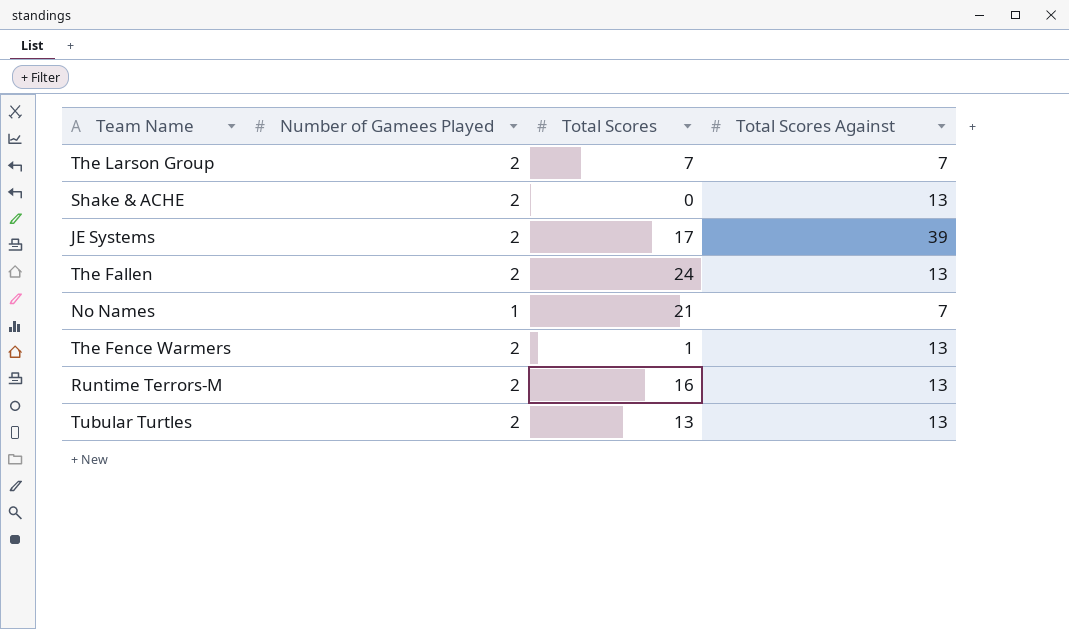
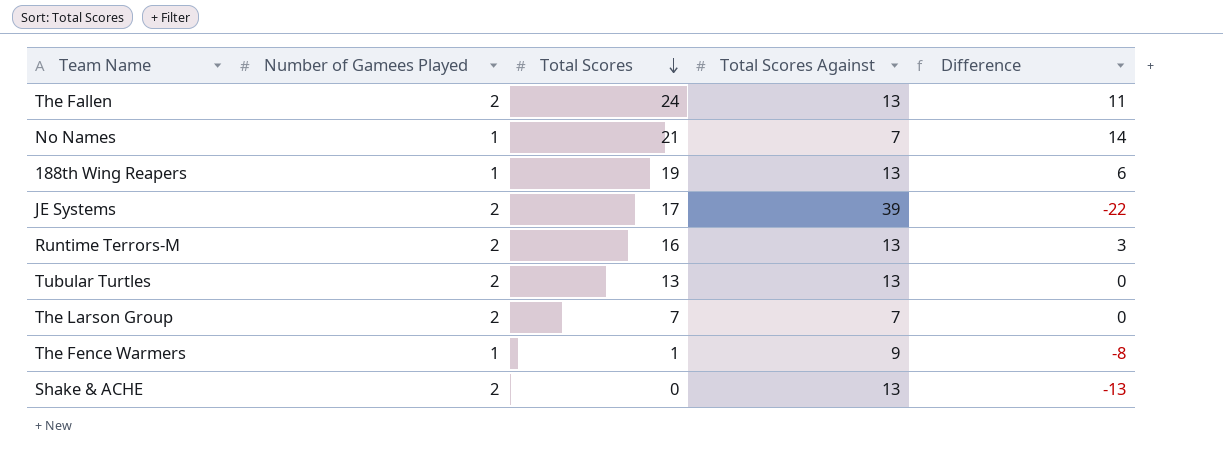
row order: none -> Total Scores descending
column Difference | formula: none -> [Total Scores] - [Total Scores Against]
row 188th Wing Reapers: none -> 1 | 19 | 13 | 6
The Fence Warmers | Number of Gamees Played: 2 -> 1
The Fence Warmers | Total Scores Against: 13 -> 9

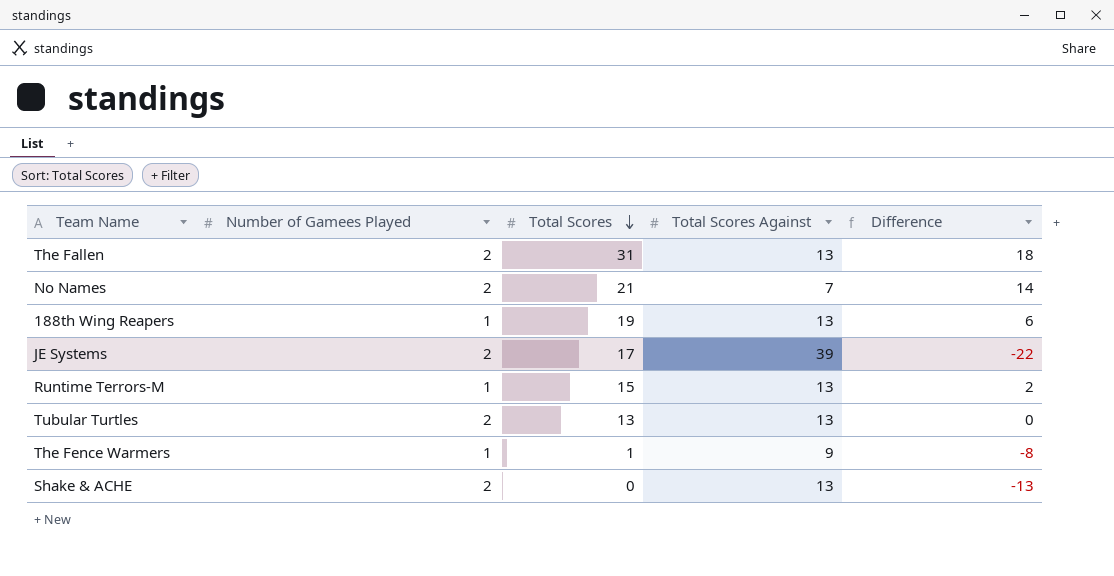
row The Larson Group: 2 | 7 | 7 | 0 -> none
The Fallen | Total Scores: 24 -> 31
The Fallen | Difference: 11 -> 18
No Names | Number of Gamees Played: 1 -> 2
Runtime Terrors-M | Number of Gamees Played: 2 -> 1
Runtime Terrors-M | Total Scores: 16 -> 15
Runtime Terrors-M | Difference: 3 -> 2

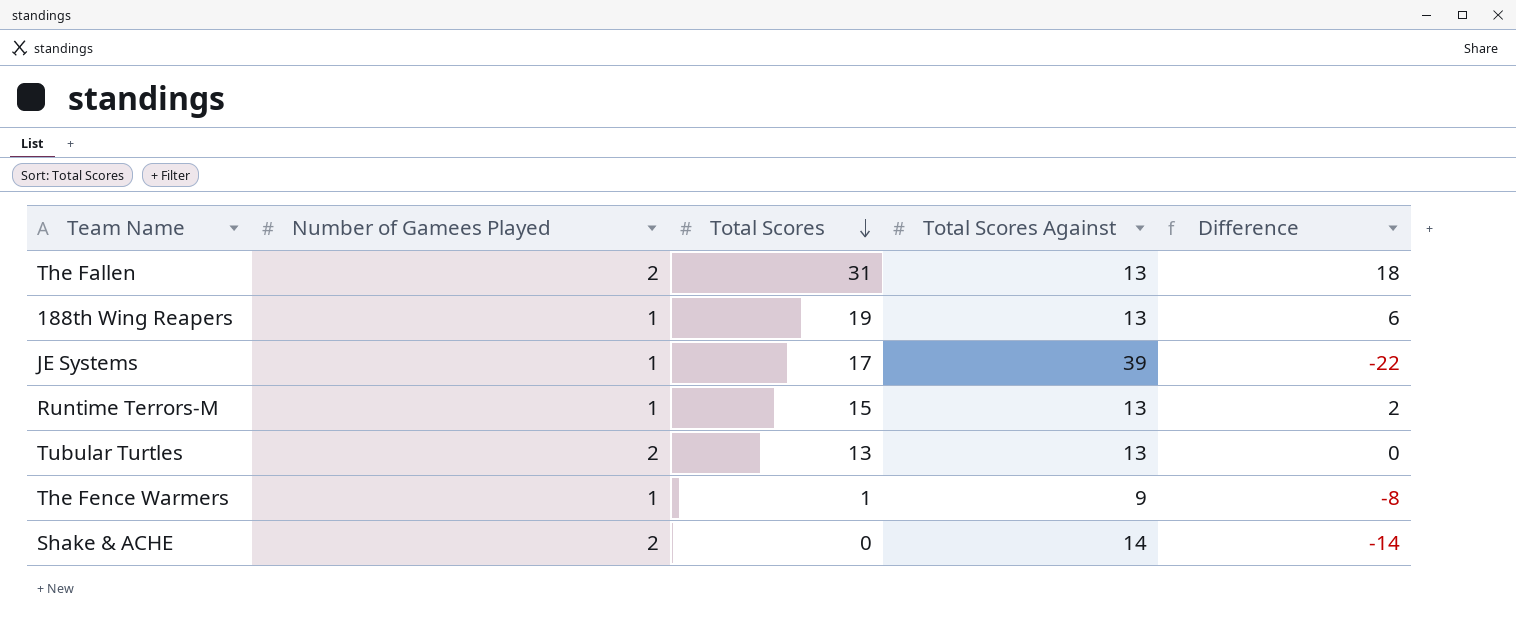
row No Names: 2 | 21 | 7 | 14 -> none
JE Systems | Number of Gamees Played: 2 -> 1
Shake & ACHE | Total Scores Against: 13 -> 14
Shake & ACHE | Difference: -13 -> -14

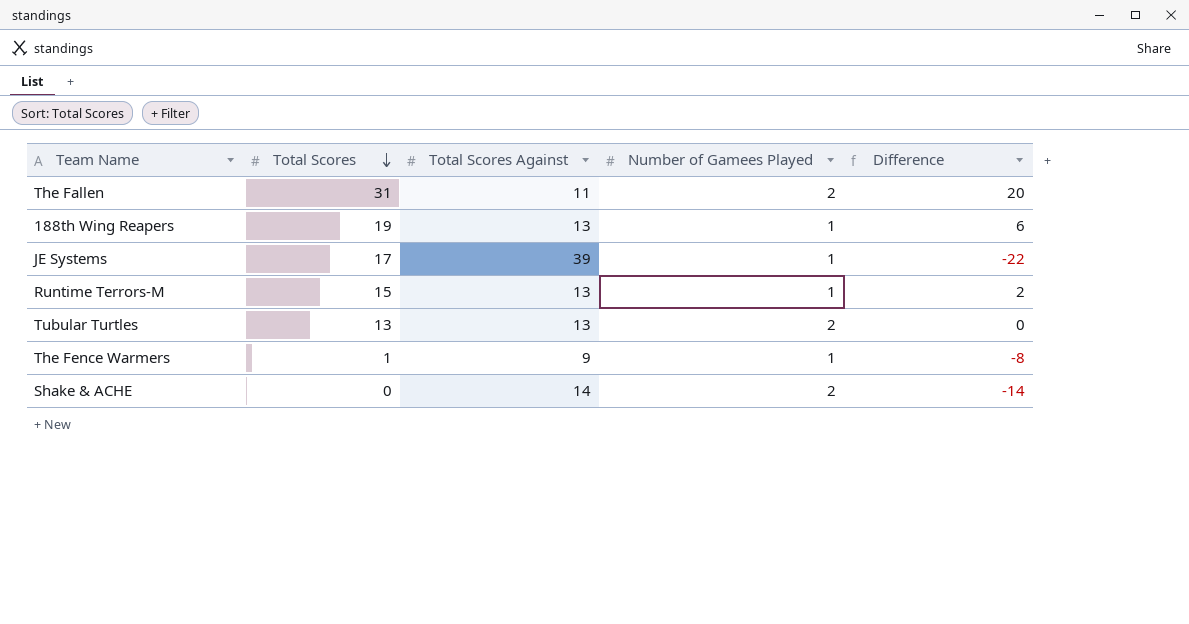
column Number of Gamees Played | position: 2 -> 4
The Fallen | Total Scores Against: 13 -> 11
The Fallen | Difference: 18 -> 20

